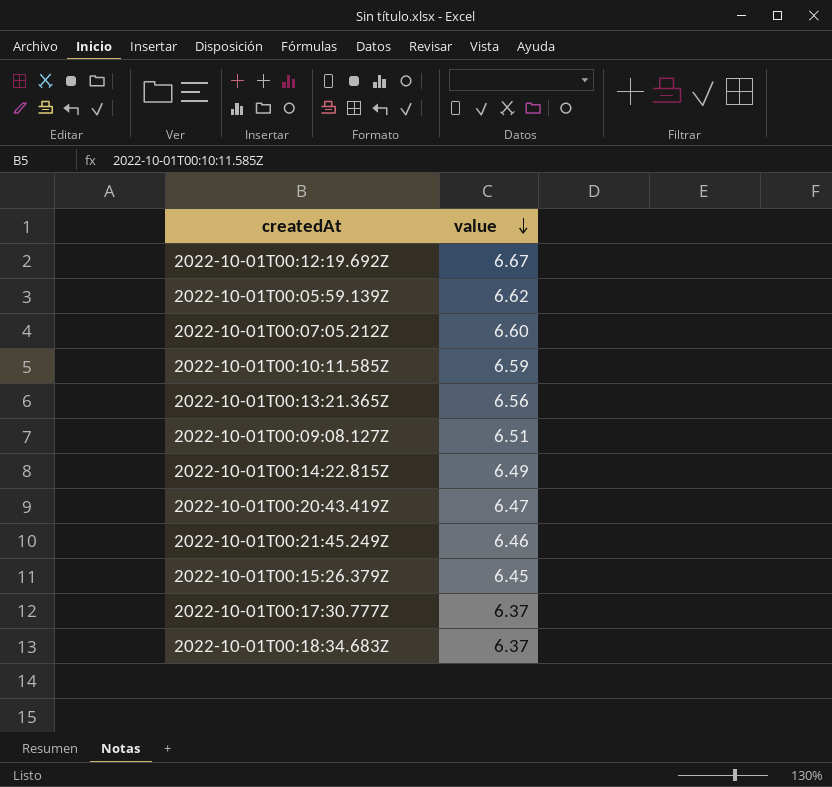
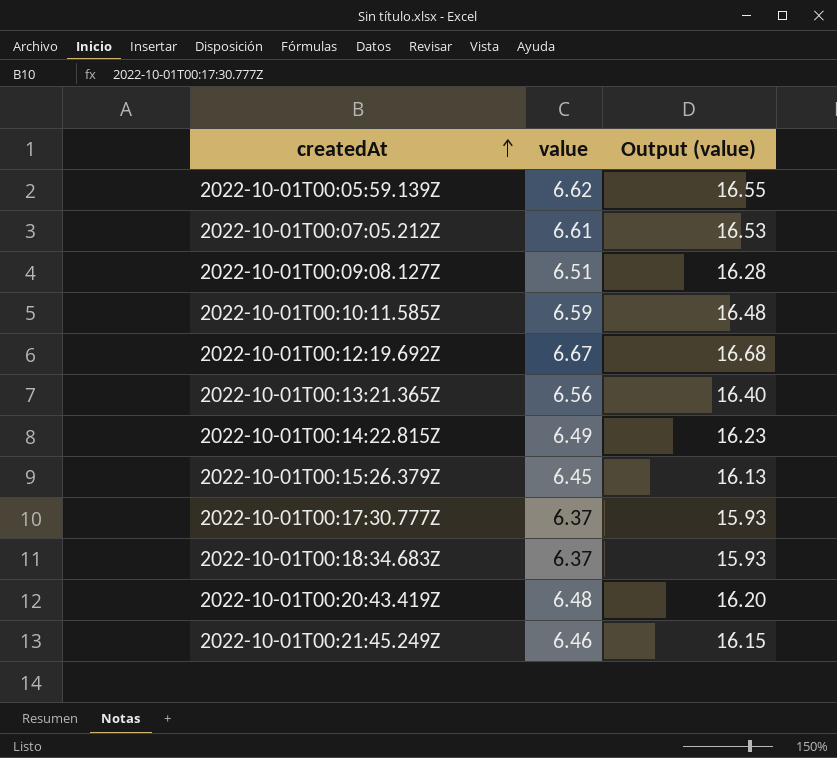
row order: value descending -> createdAt ascending
column Output (value) | formula: none -> [value] * 2.5
2022-10-01T00:07:05.212Z | value: 6.60 -> 6.61
2022-10-01T00:20:43.419Z | value: 6.47 -> 6.48

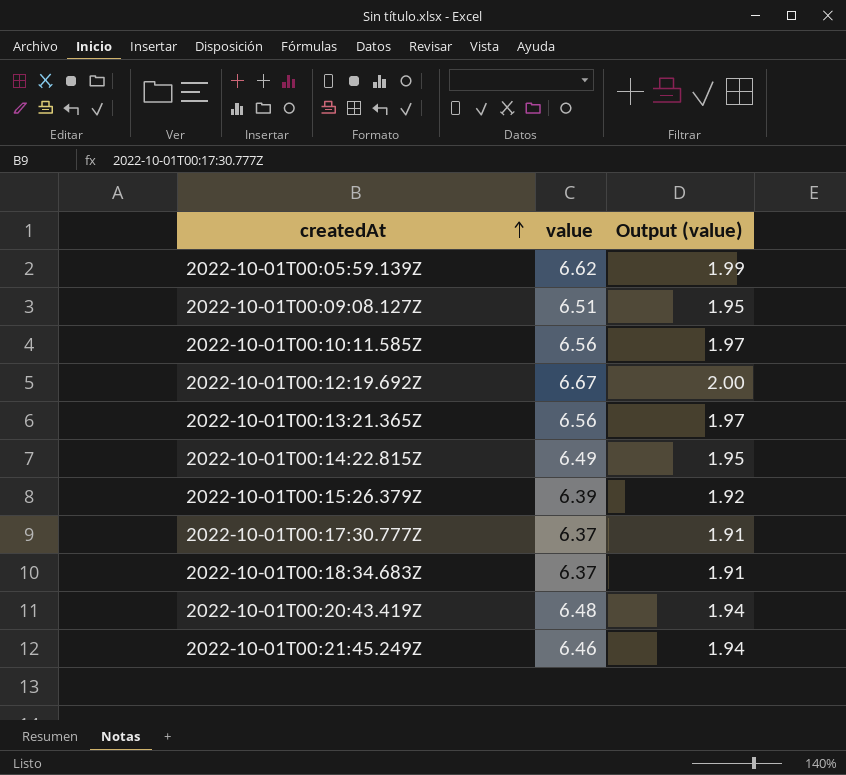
column Output (value) | formula: [value] * 2.5 -> [value] * 0.3
row 2022-10-01T00:07:05.212Z: 6.61 | 16.53 -> none
2022-10-01T00:10:11.585Z | value: 6.59 -> 6.56
2022-10-01T00:15:26.379Z | value: 6.45 -> 6.39

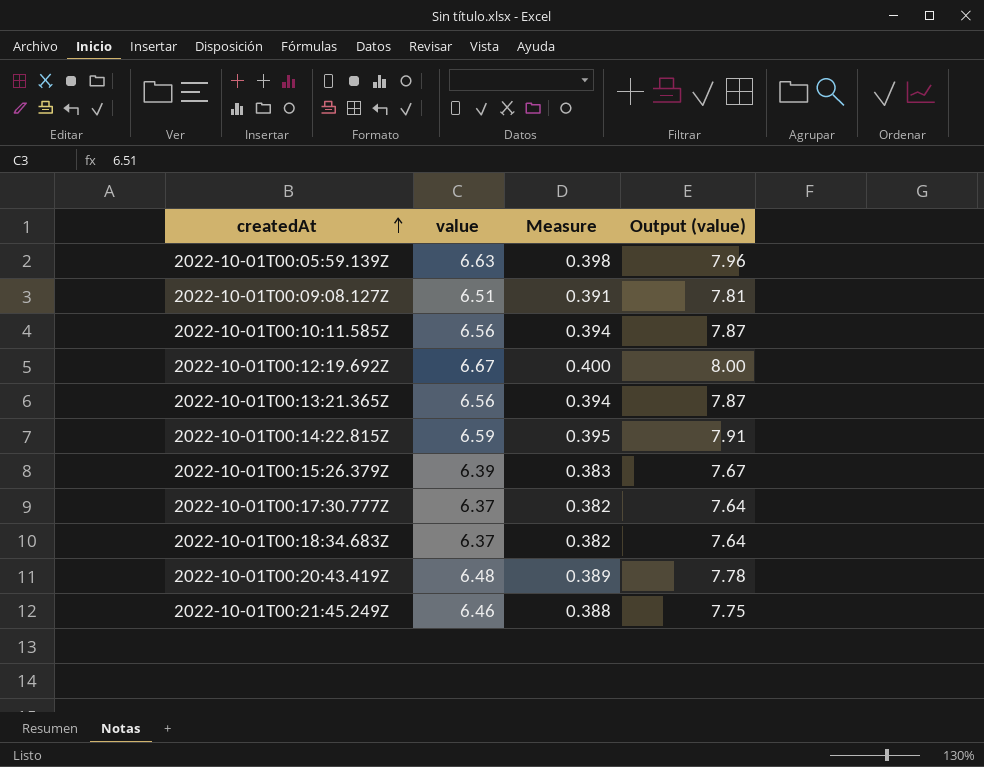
column Measure | formula: none -> [value] * 0.06
column Output (value) | formula: [value] * 0.3 -> [value] * 1.2
2022-10-01T00:05:59.139Z | value: 6.62 -> 6.63
2022-10-01T00:14:22.815Z | value: 6.49 -> 6.59

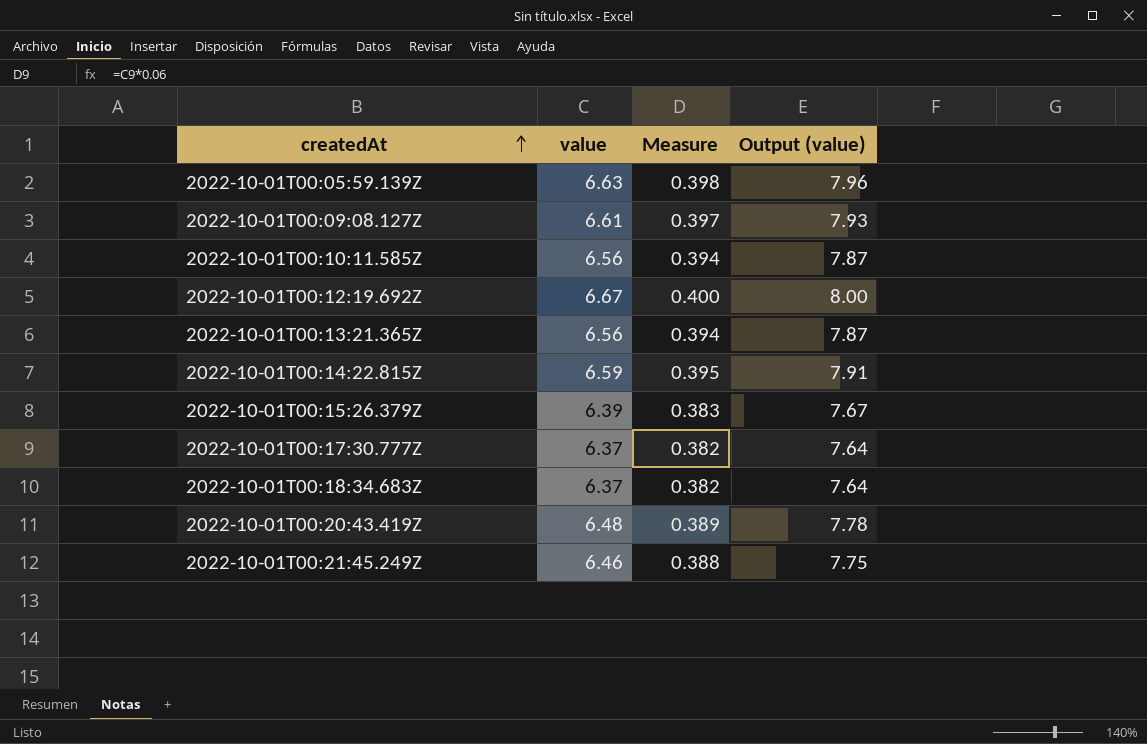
2022-10-01T00:09:08.127Z | value: 6.51 -> 6.61
2022-10-01T00:09:08.127Z | Measure: 0.391 -> 0.397
2022-10-01T00:09:08.127Z | Output (value): 7.81 -> 7.93

